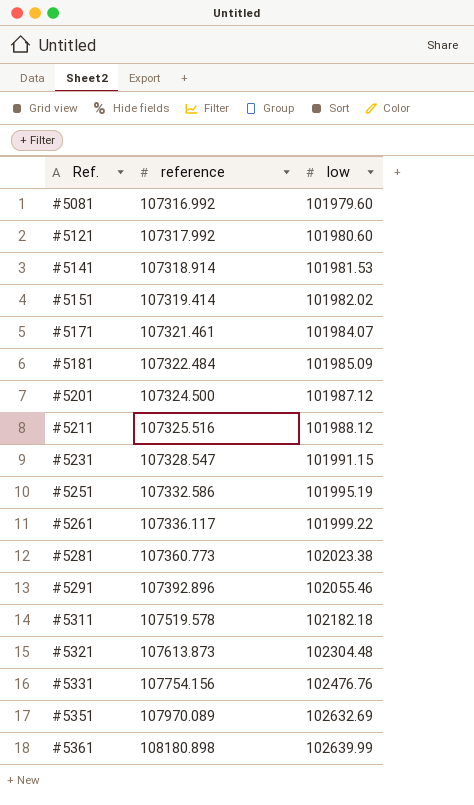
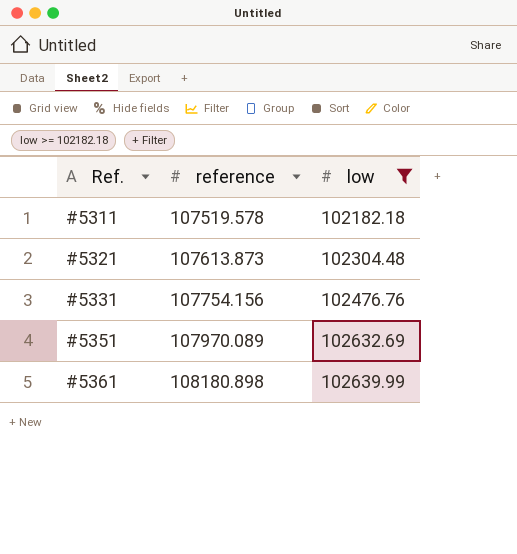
filter: none -> low >= 102182.18

